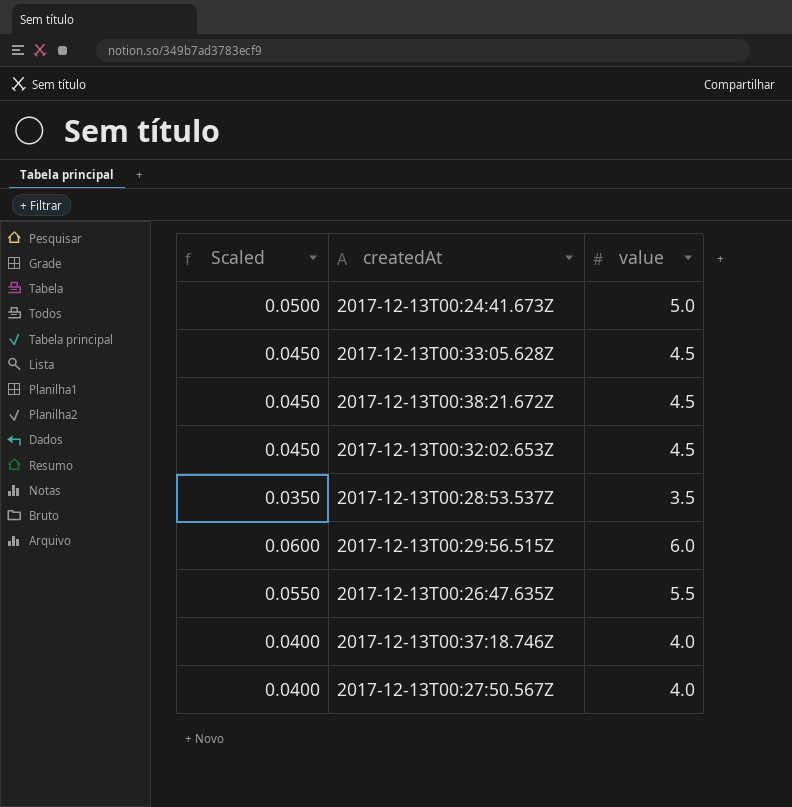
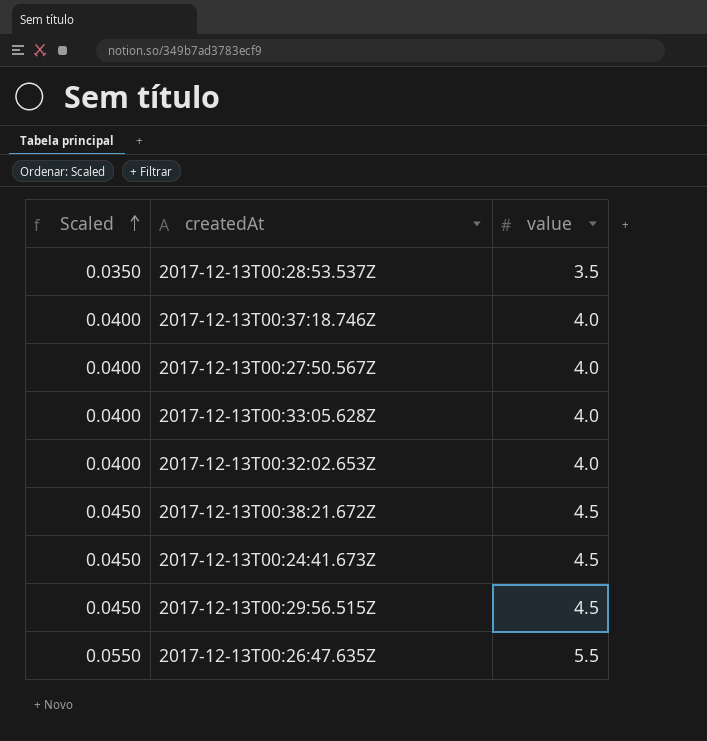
row order: none -> Scaled ascending
2017-12-13T00:33:05.628Z | Scaled: 0.0450 -> 0.0400
2017-12-13T00:33:05.628Z | value: 4.5 -> 4.0
2017-12-13T00:32:02.653Z | Scaled: 0.0450 -> 0.0400
2017-12-13T00:32:02.653Z | value: 4.5 -> 4.0
2017-12-13T00:24:41.673Z | Scaled: 0.0500 -> 0.0450
2017-12-13T00:24:41.673Z | value: 5.0 -> 4.5
2017-12-13T00:29:56.515Z | Scaled: 0.0600 -> 0.0450
2017-12-13T00:29:56.515Z | value: 6.0 -> 4.5

